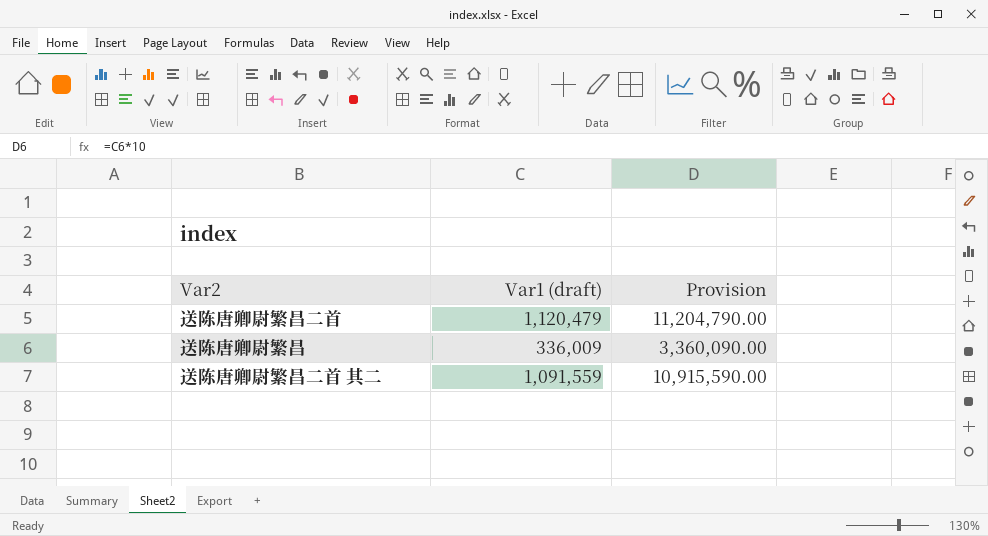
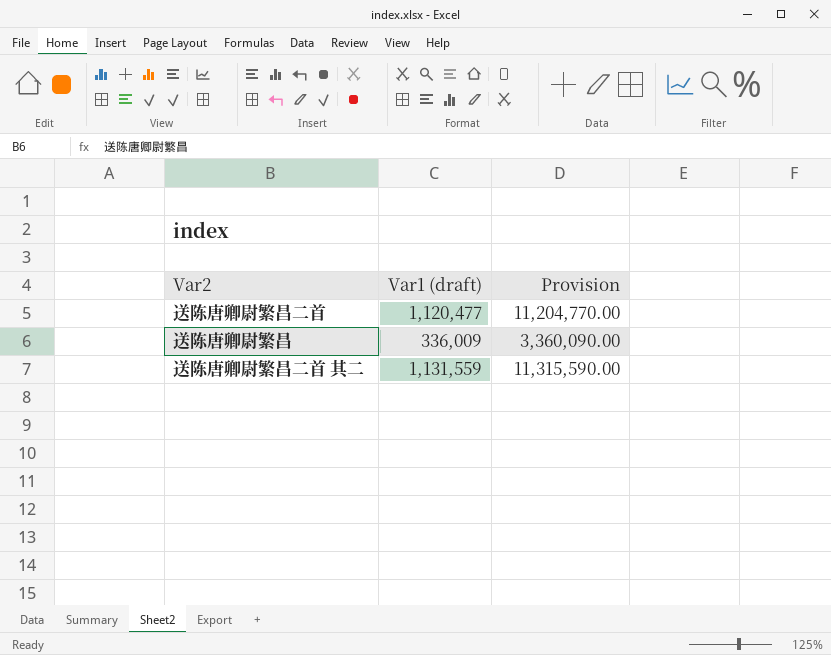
送陈唐卿尉繁昌二首 | Var1 (draft): 1,120,479 -> 1,120,477
送陈唐卿尉繁昌二首 | Provision: 11,204,790.00 -> 11,204,770.00
送陈唐卿尉繁昌二首 其二 | Var1 (draft): 1,091,559 -> 1,131,559
送陈唐卿尉繁昌二首 其二 | Provision: 10,915,590.00 -> 11,315,590.00

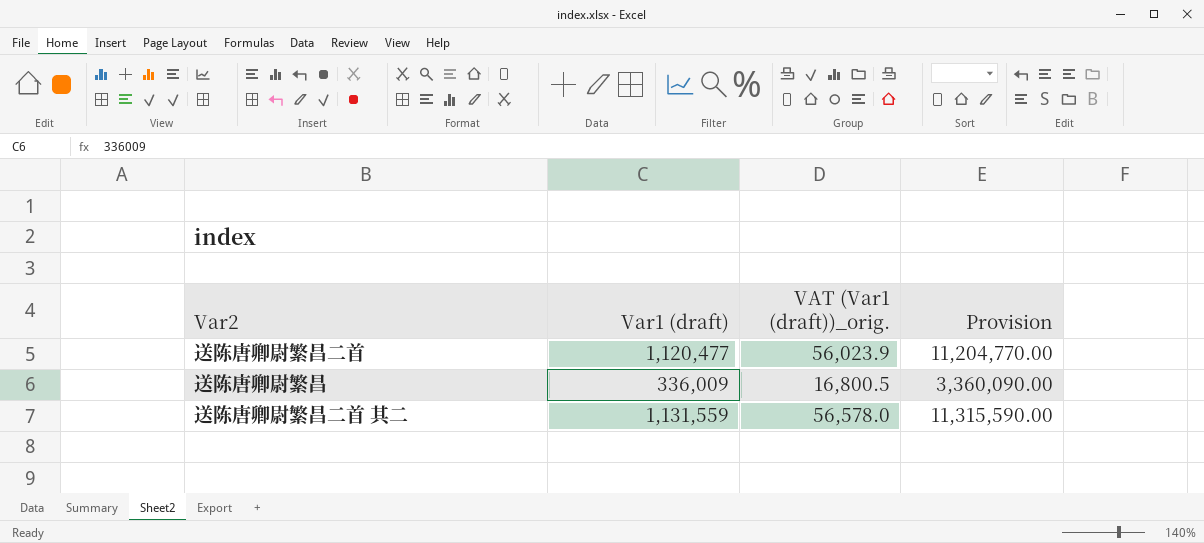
column VAT (Var1 (draft))_orig. | formula: none -> [Var1 (draft)] * 0.05

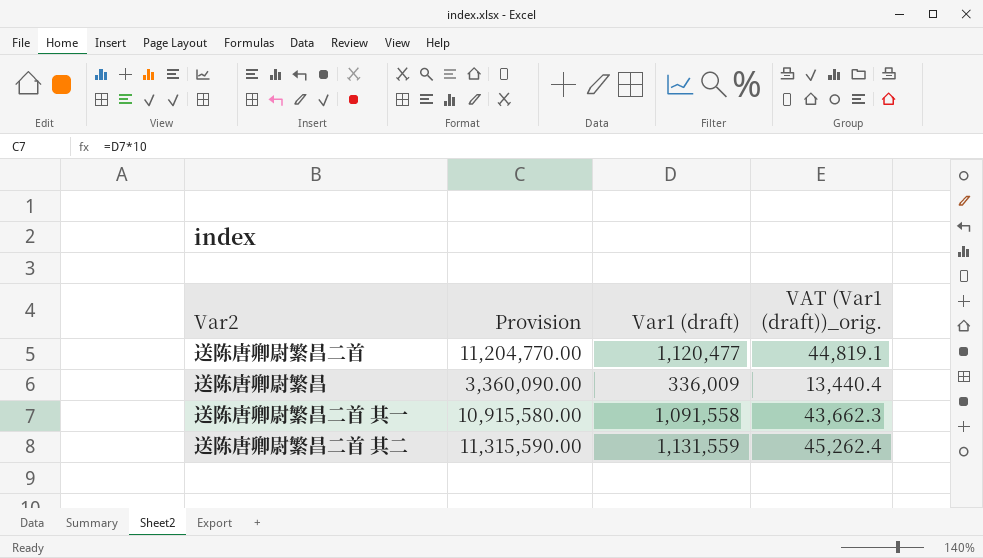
column Provision | position: 4 -> 2
column VAT (Var1 (draft))_orig. | formula: [Var1 (draft)] * 0.05 -> [Var1 (draft)] * 0.04
row 送陈唐卿尉繁昌二首 其一: none -> 10,915,580.00 | 1,091,558 | 43,662.3

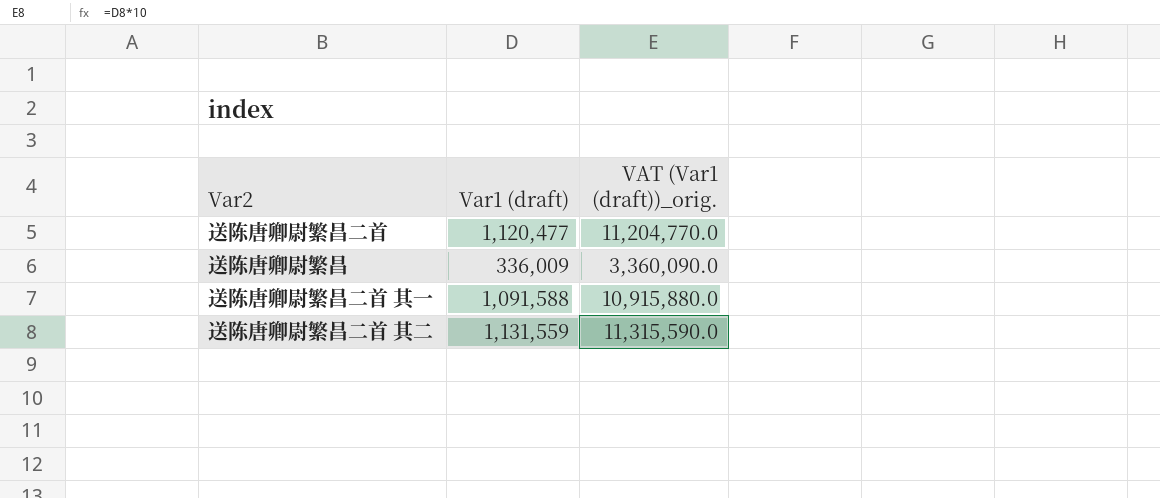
column Provision | formula: [Var1 (draft)] * 10 -> none
column VAT (Var1 (draft))_orig. | formula: [Var1 (draft)] * 0.04 -> [Var1 (draft)] * 10
送陈唐卿尉繁昌二首 其一 | Var1 (draft): 1,091,558 -> 1,091,588

